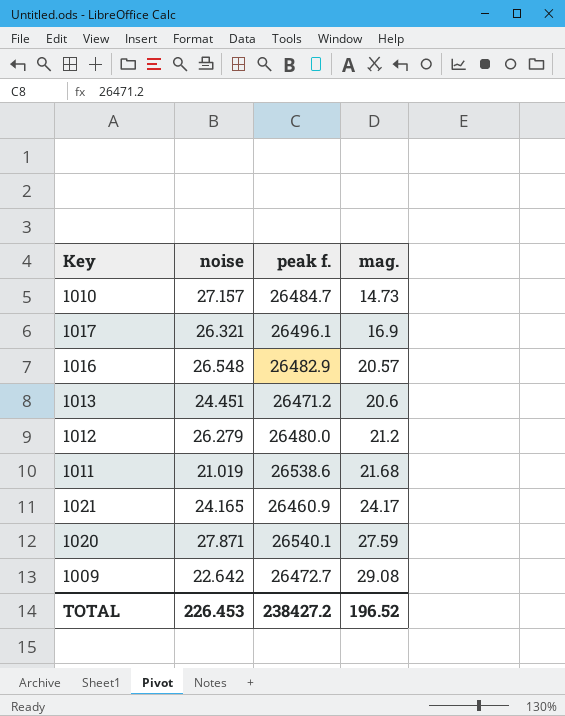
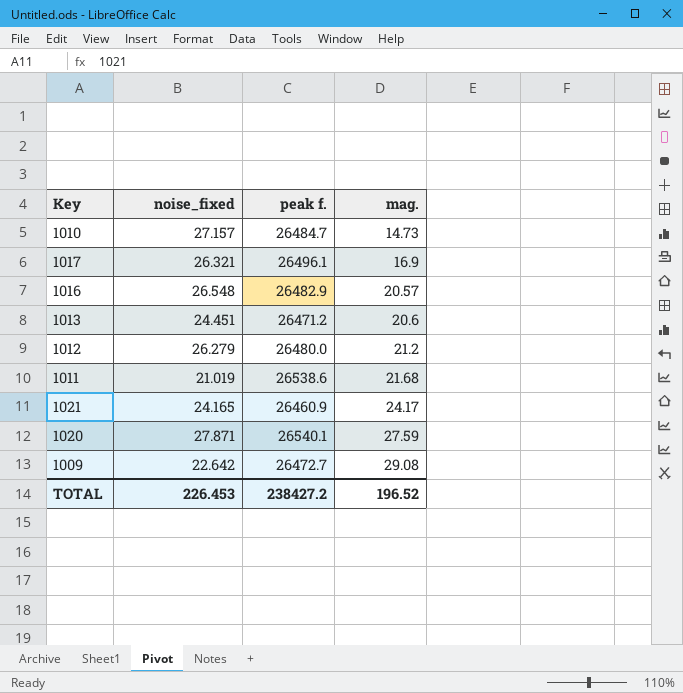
column name: noise -> noise_fixed

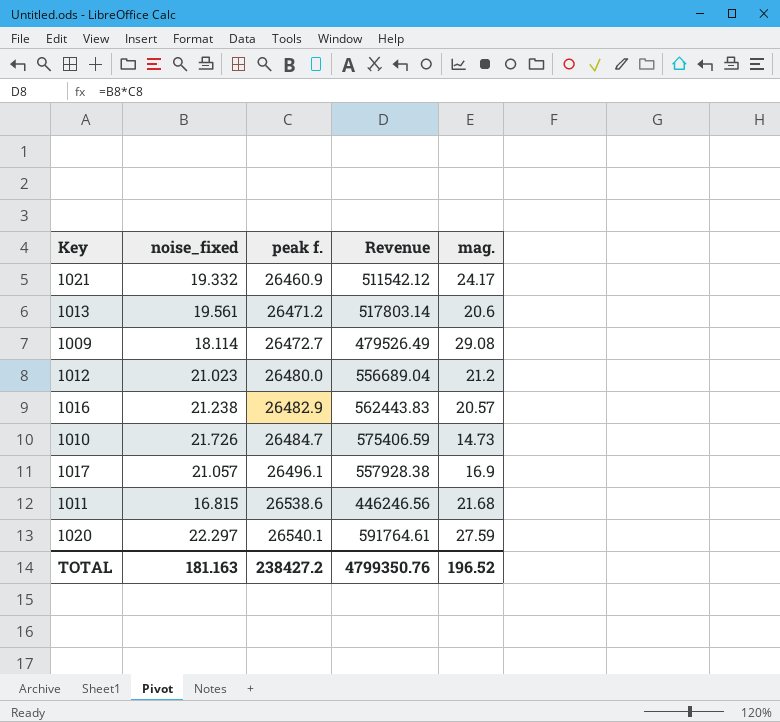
row order: mag. ascending -> peak f. ascending
column Revenue | formula: none -> [noise_fixed] * [peak f.]
1021 | noise_fixed: 24.165 -> 19.332
1013 | noise_fixed: 24.451 -> 19.561
1009 | noise_fixed: 22.642 -> 18.114
1012 | noise_fixed: 26.279 -> 21.023
1016 | noise_fixed: 26.548 -> 21.238
1010 | noise_fixed: 27.157 -> 21.726
1017 | noise_fixed: 26.321 -> 21.057
1011 | noise_fixed: 21.019 -> 16.815
1020 | noise_fixed: 27.871 -> 22.297
TOTAL | noise_fixed: 226.453 -> 181.163

